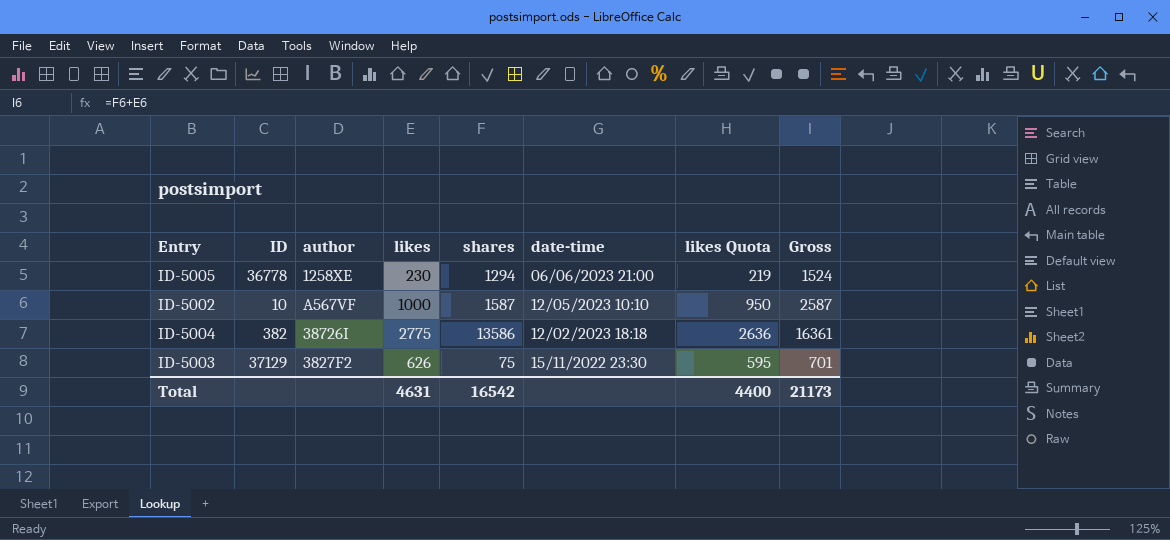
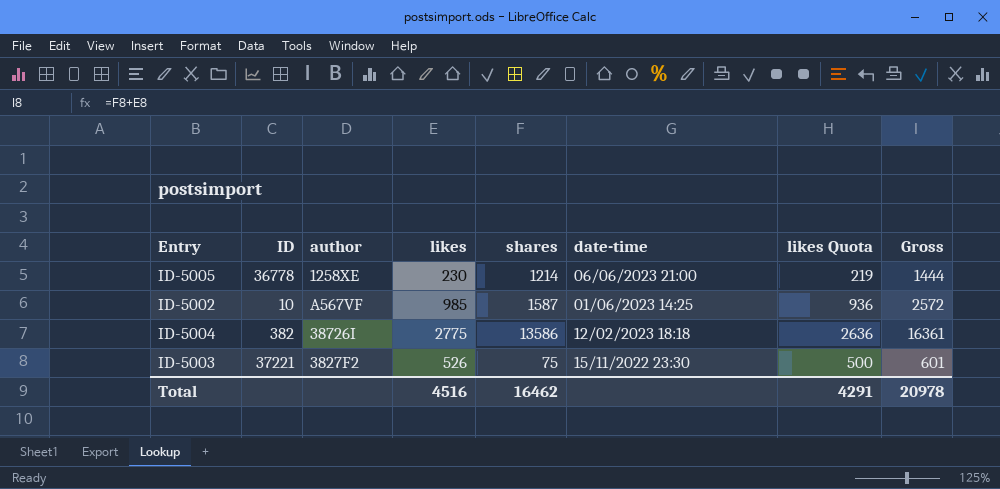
ID-5005 | shares: 1294 -> 1214
ID-5005 | Gross: 1524 -> 1444
ID-5002 | likes: 1000 -> 985
ID-5002 | date-time: 12/05/2023 10:10 -> 01/06/2023 14:25
ID-5002 | likes Quota: 950 -> 936
ID-5002 | Gross: 2587 -> 2572
ID-5003 | ID: 37129 -> 37221
ID-5003 | likes: 626 -> 526
ID-5003 | likes Quota: 595 -> 500
ID-5003 | Gross: 701 -> 601
Total | likes: 4631 -> 4516
Total | shares: 16542 -> 16462
Total | likes Quota: 4400 -> 4291
Total | Gross: 21173 -> 20978

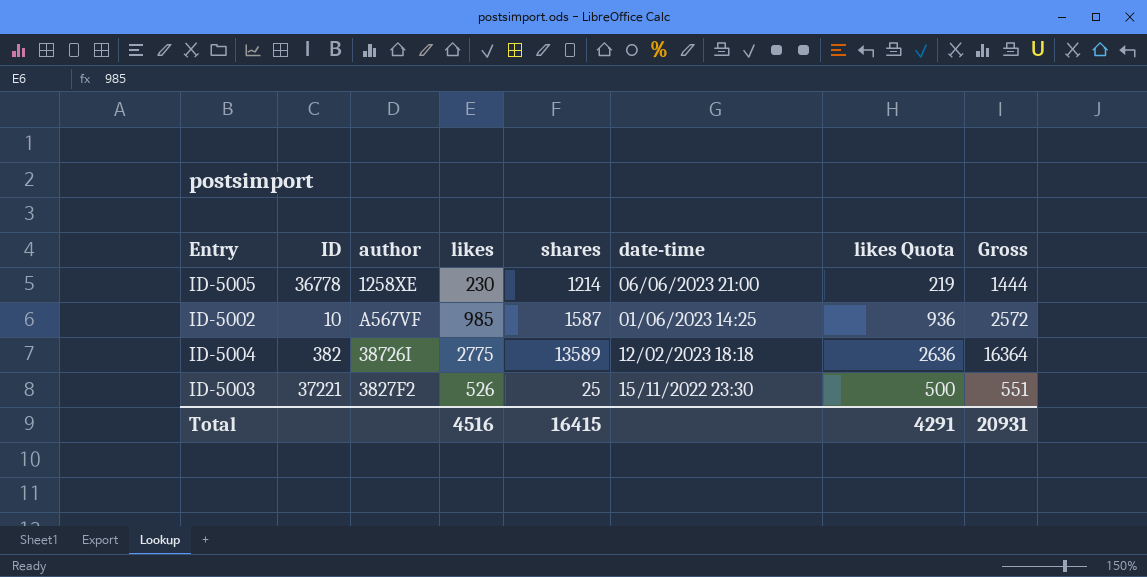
ID-5004 | shares: 13586 -> 13589
ID-5004 | Gross: 16361 -> 16364
ID-5003 | shares: 75 -> 25
ID-5003 | Gross: 601 -> 551
Total | shares: 16462 -> 16415
Total | Gross: 20978 -> 20931

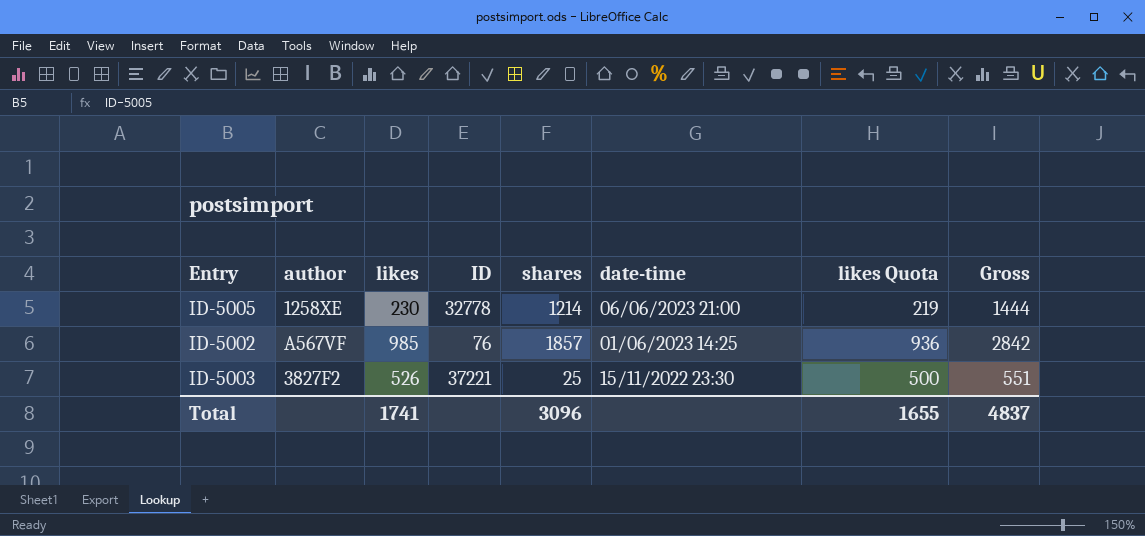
column ID | position: 2 -> 4
row ID-5004: 382 | 38726I | 2775 | 13589 | 12/02/2023 18:18 | 2636 | 16364 -> none
ID-5005 | ID: 36778 -> 32778
ID-5002 | ID: 10 -> 76
ID-5002 | shares: 1587 -> 1857
ID-5002 | Gross: 2572 -> 2842
Total | likes: 4516 -> 1741
Total | shares: 16415 -> 3096
Total | likes Quota: 4291 -> 1655
Total | Gross: 20931 -> 4837

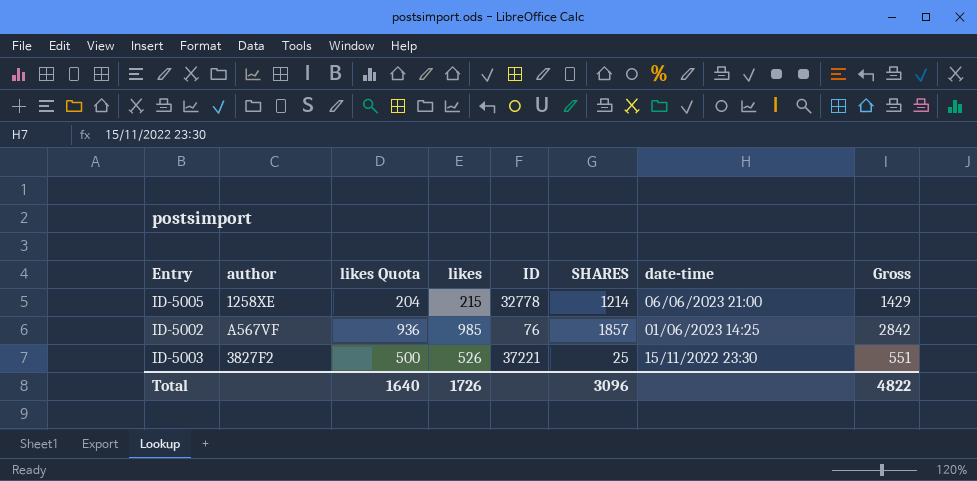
column likes Quota | position: 7 -> 3
column name: shares -> SHARES
ID-5005 | likes Quota: 219 -> 204
ID-5005 | likes: 230 -> 215
ID-5005 | Gross: 1444 -> 1429
Total | likes Quota: 1655 -> 1640
Total | likes: 1741 -> 1726
Total | Gross: 4837 -> 4822

